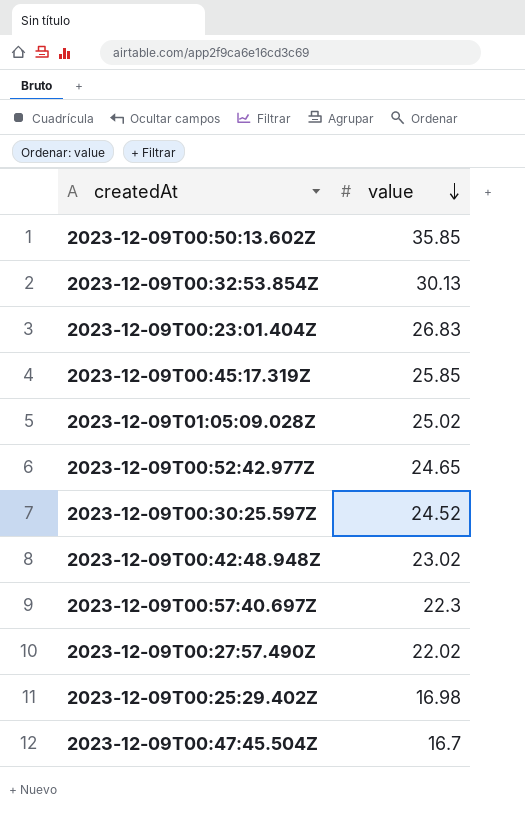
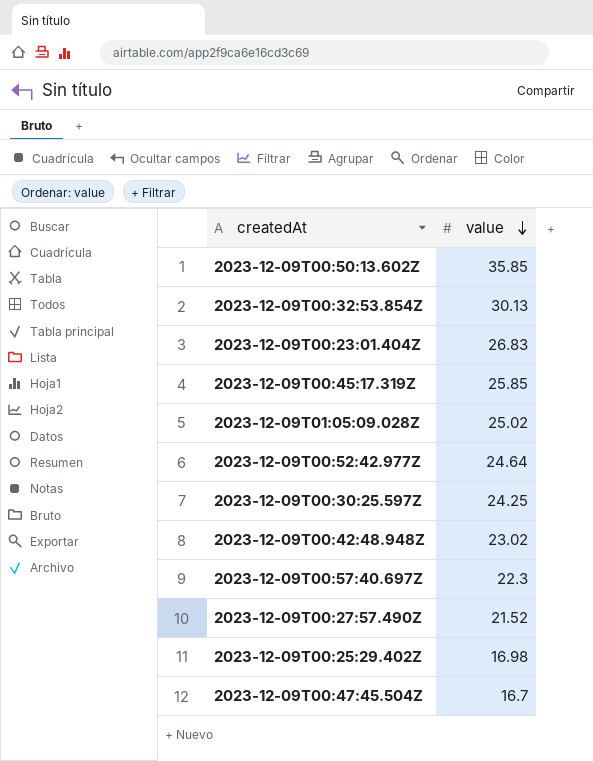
2023-12-09T00:52:42.977Z | value: 24.65 -> 24.64
2023-12-09T00:30:25.597Z | value: 24.52 -> 24.25
2023-12-09T00:27:57.490Z | value: 22.02 -> 21.52

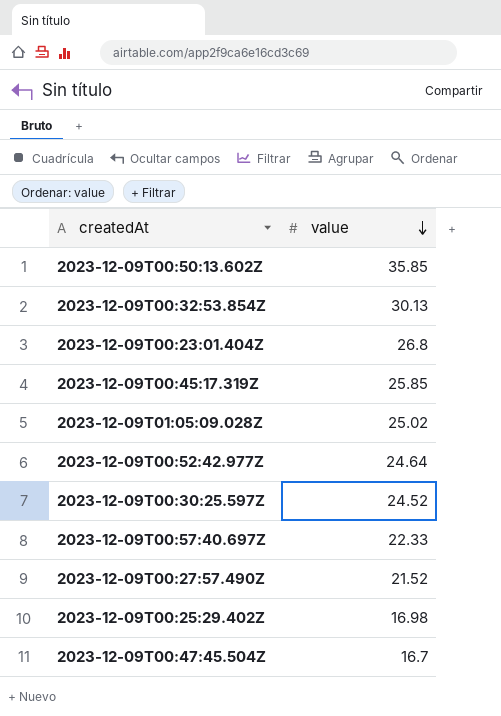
row 2023-12-09T00:42:48.948Z: 23.02 -> none
2023-12-09T00:23:01.404Z | value: 26.83 -> 26.8
2023-12-09T00:30:25.597Z | value: 24.25 -> 24.52
2023-12-09T00:57:40.697Z | value: 22.3 -> 22.33

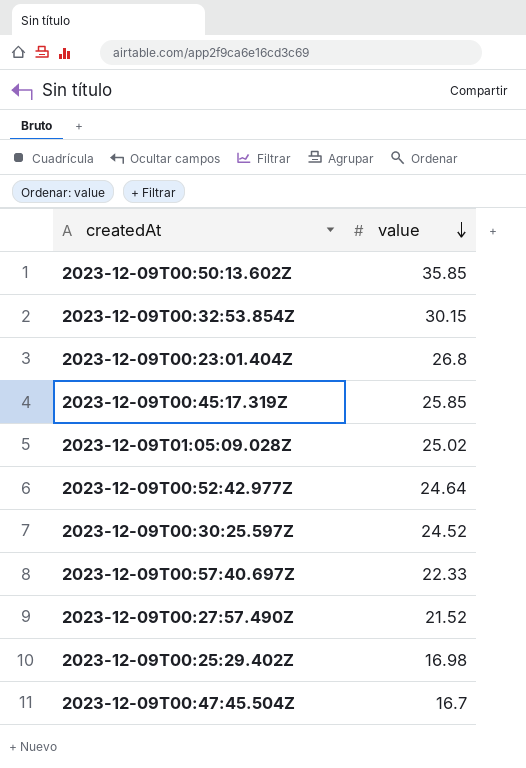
2023-12-09T00:32:53.854Z | value: 30.13 -> 30.15

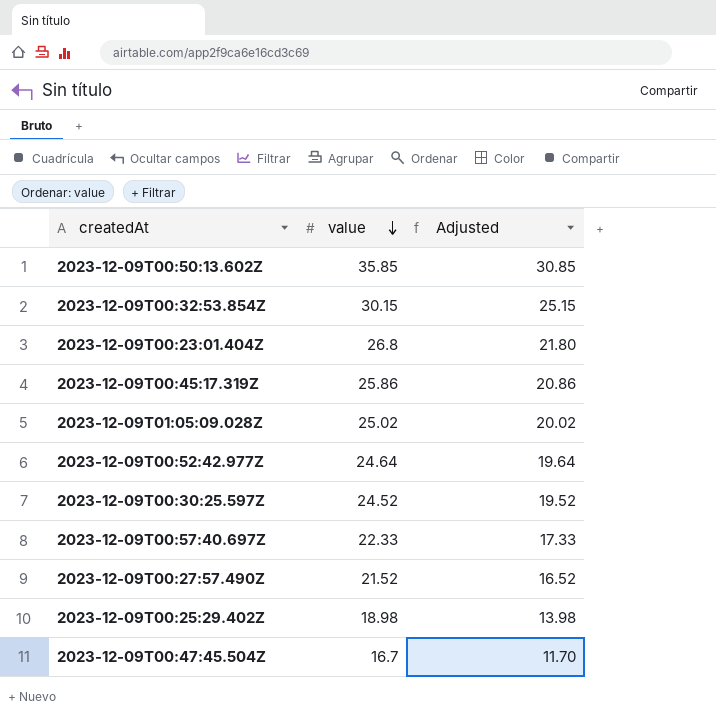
column Adjusted | formula: none -> [value] - 5
2023-12-09T00:45:17.319Z | value: 25.85 -> 25.86
2023-12-09T00:25:29.402Z | value: 16.98 -> 18.98

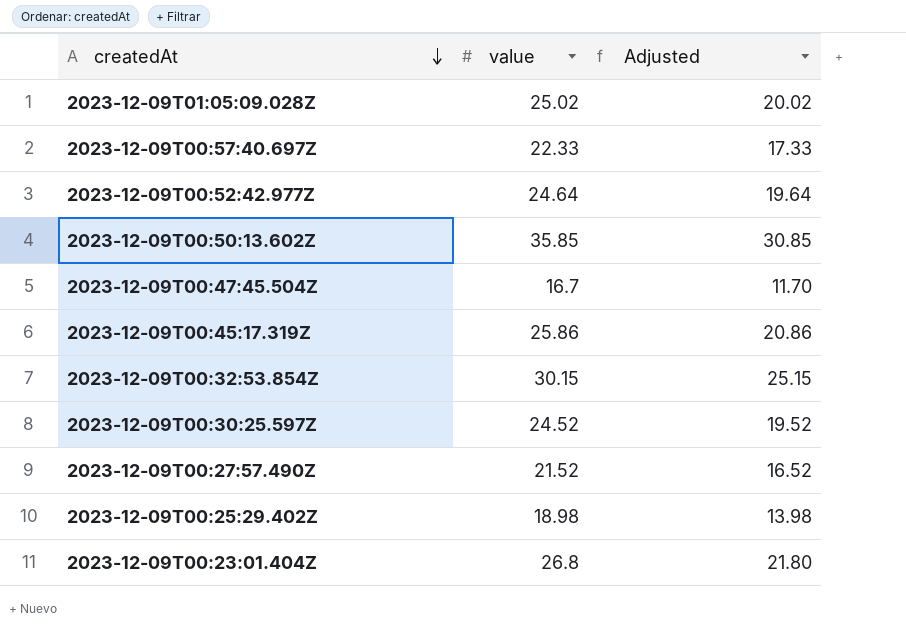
row order: value descending -> createdAt descending

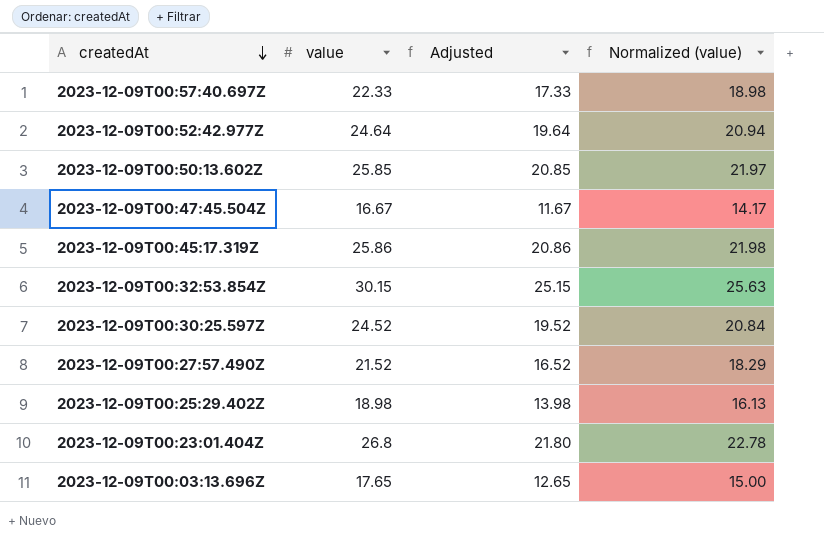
column Normalized (value) | formula: none -> [value] * 0.85
row 2023-12-09T01:05:09.028Z: 25.02 | 20.02 -> none
2023-12-09T00:50:13.602Z | value: 35.85 -> 25.85
2023-12-09T00:50:13.602Z | Adjusted: 30.85 -> 20.85
2023-12-09T00:47:45.504Z | value: 16.7 -> 16.67
2023-12-09T00:47:45.504Z | Adjusted: 11.70 -> 11.67
row 2023-12-09T00:03:13.696Z: none -> 17.65 | 12.65 | 15.00

